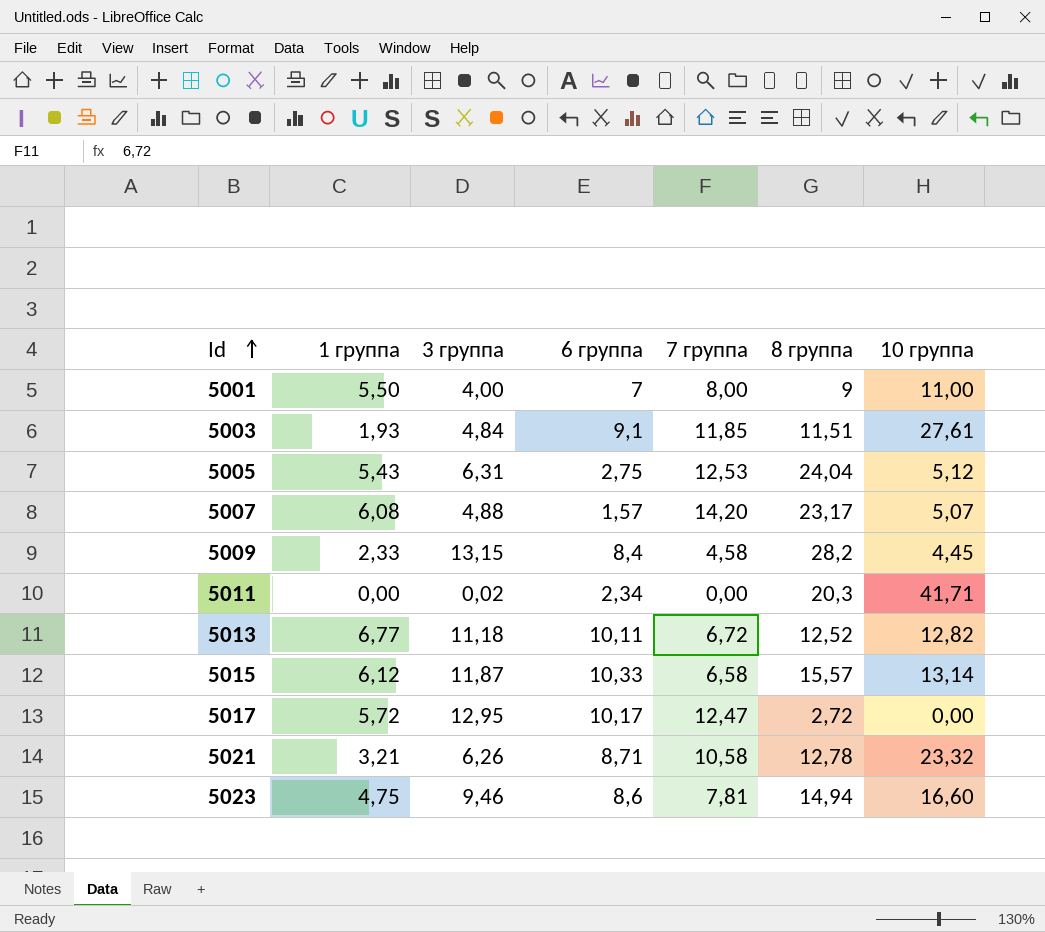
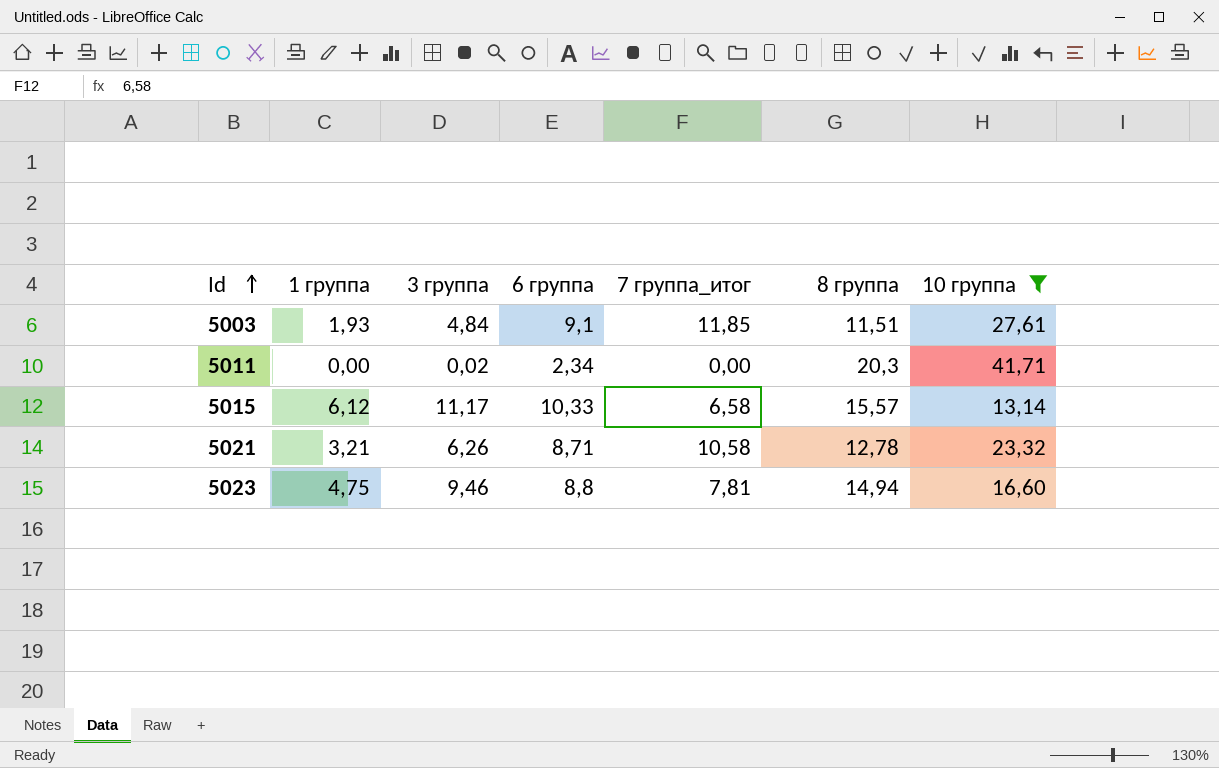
filter: none -> 10 группа >= 13,14
column name: 7 группа -> 7 группа_итог
5015 | 3 группа: 11,87 -> 11,17
5023 | 6 группа: 8,6 -> 8,8

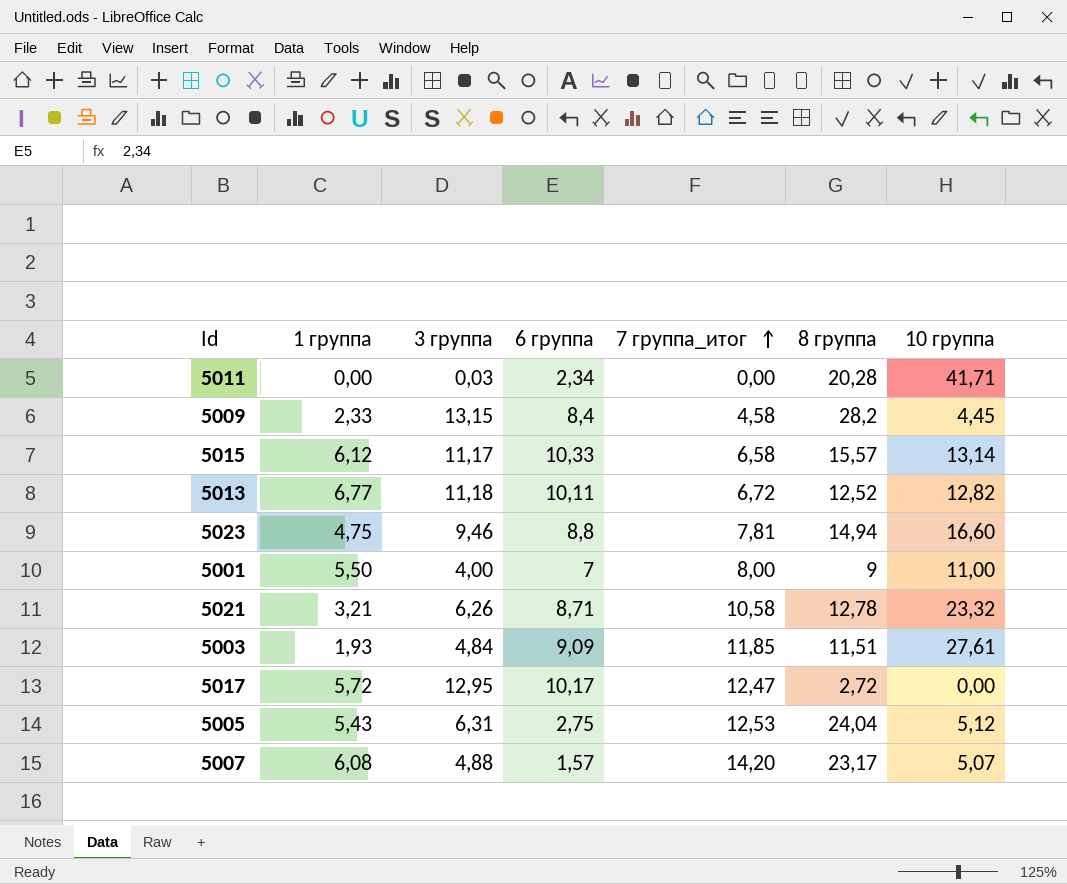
filter: 10 группа >= 13,14 -> none
row order: Id ascending -> 7 группа_итог ascending
5011 | 3 группа: 0,02 -> 0,03
5011 | 8 группа: 20,3 -> 20,28
5003 | 6 группа: 9,1 -> 9,09

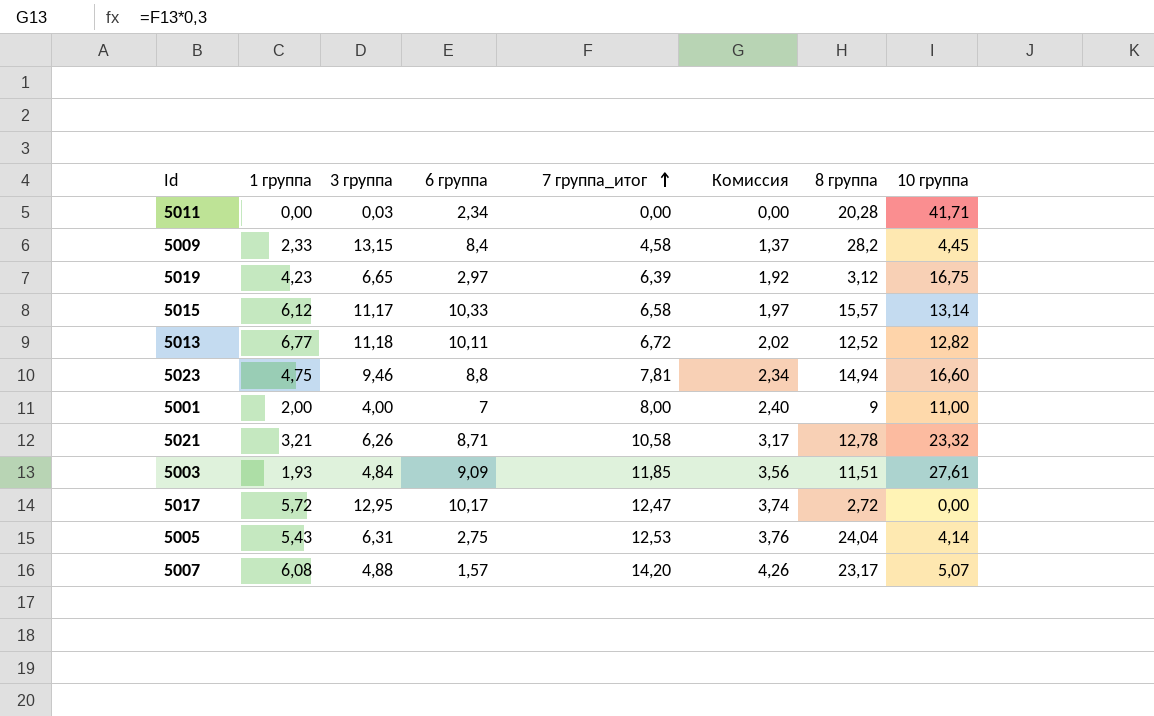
column Комиссия | formula: none -> [7 группа_итог] * 0,3
row 5019: none -> 4,23 | 6,65 | 2,97 | 6,39 | 1,92 | 3,12 | 16,75
5001 | 1 группа: 5,50 -> 2,00
5005 | 10 группа: 5,12 -> 4,14

